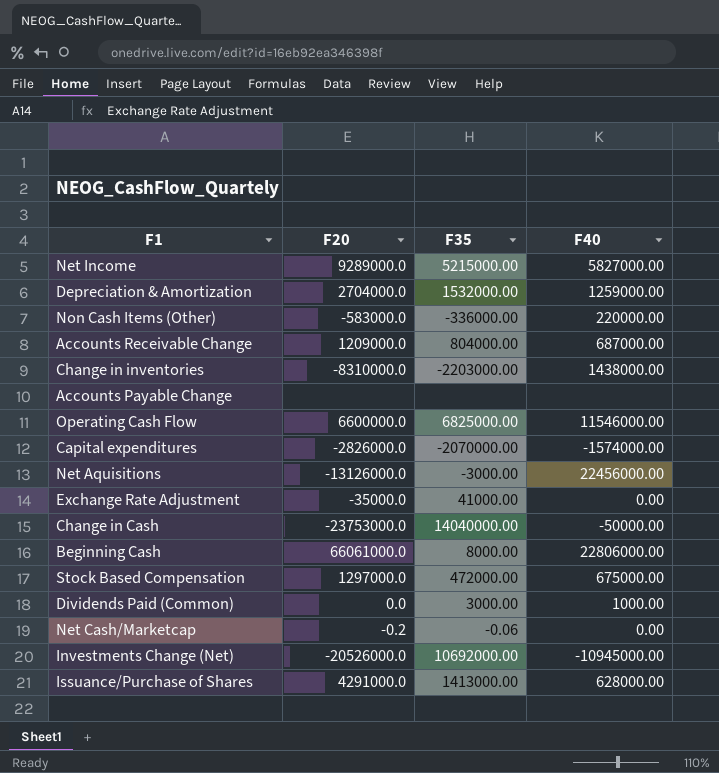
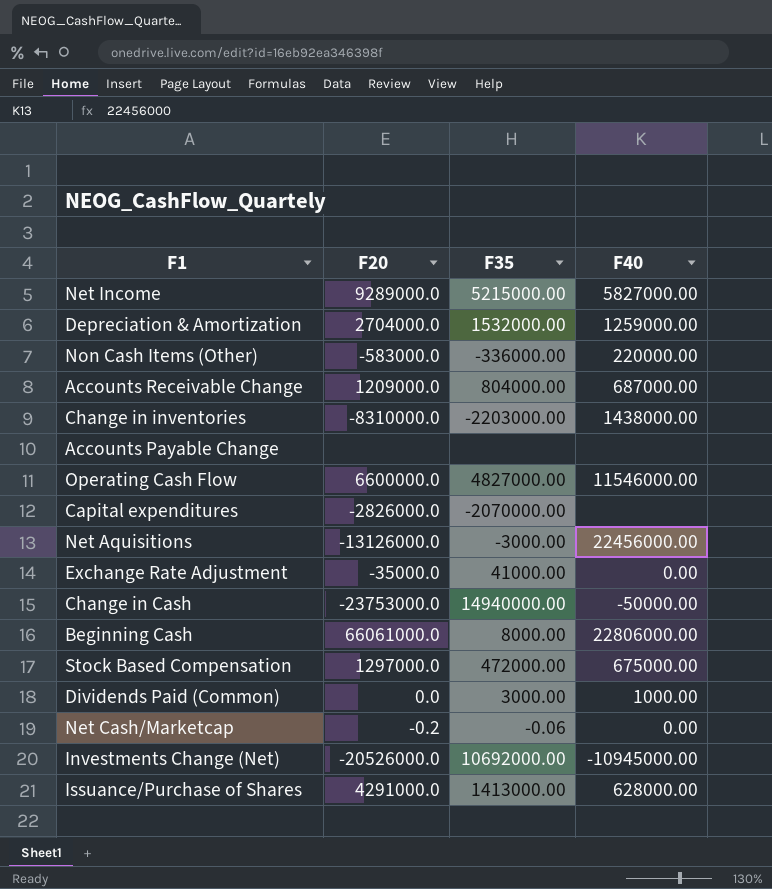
Operating Cash Flow | F35: 6825000.00 -> 4827000.00
Capital expenditures | F40: -1574000.00 -> none
Change in Cash | F35: 14040000.00 -> 14940000.00

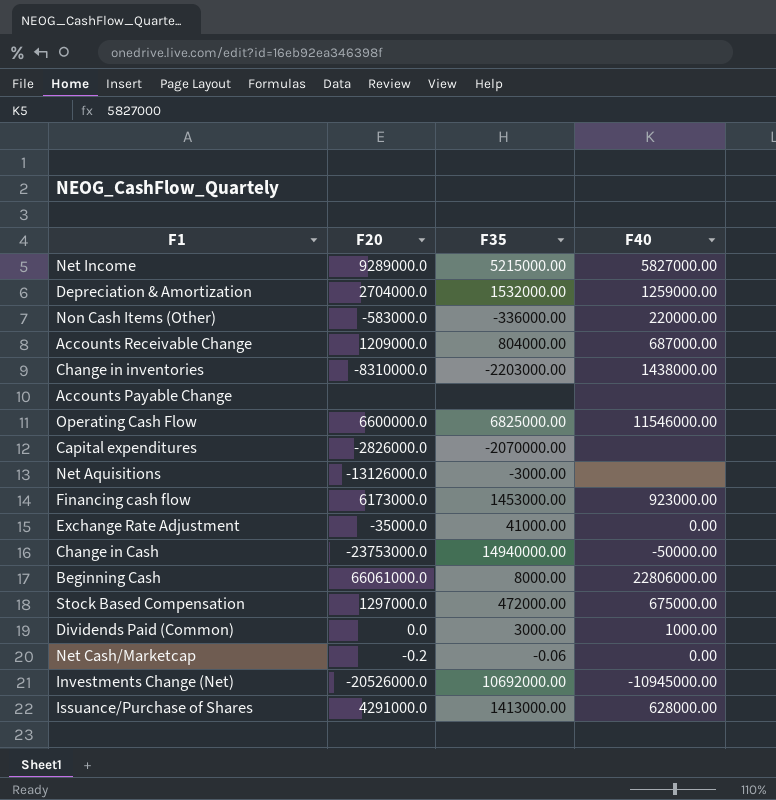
Operating Cash Flow | F35: 4827000.00 -> 6825000.00
Net Aquisitions | F40: 22456000.00 -> none
row Financing cash flow: none -> 6173000.0 | 1453000.00 | 923000.00

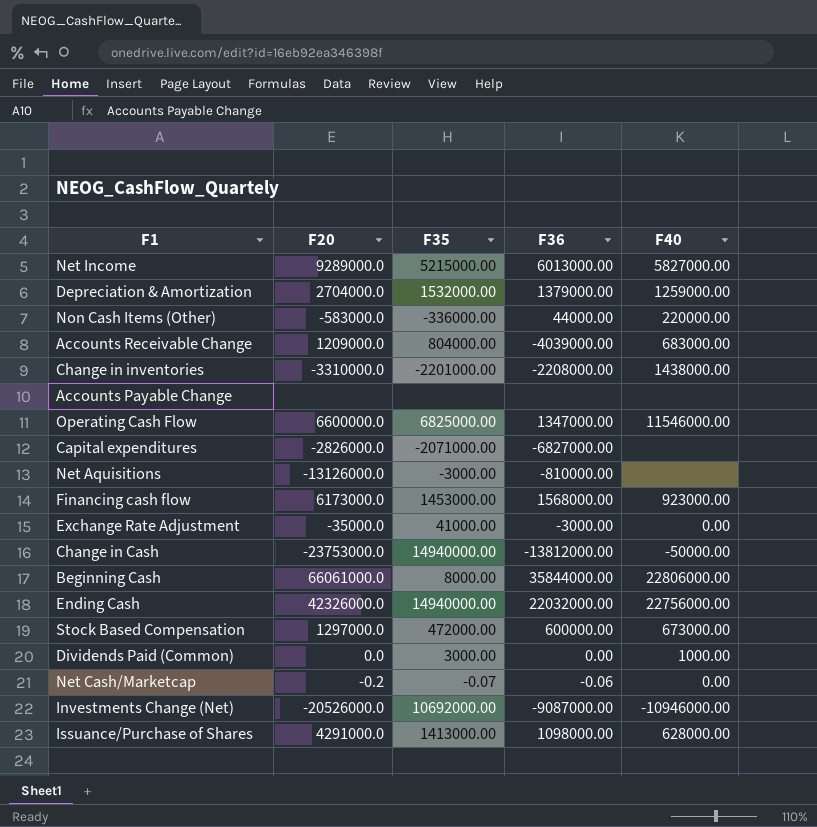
column F36 | position: none -> 4
Accounts Receivable Change | F40: 687000.00 -> 683000.00
Change in inventories | F20: -8310000.0 -> -3310000.0
Change in inventories | F35: -2203000.00 -> -2201000.00
Capital expenditures | F35: -2070000.00 -> -2071000.00
row Ending Cash: none -> 42326000.0 | 14940000.00 | 22032000.00 | 22756000.00
Stock Based Compensation | F40: 675000.00 -> 673000.00
Net Cash/Marketcap | F35: -0.06 -> -0.07
Investments Change (Net) | F40: -10945000.00 -> -10946000.00

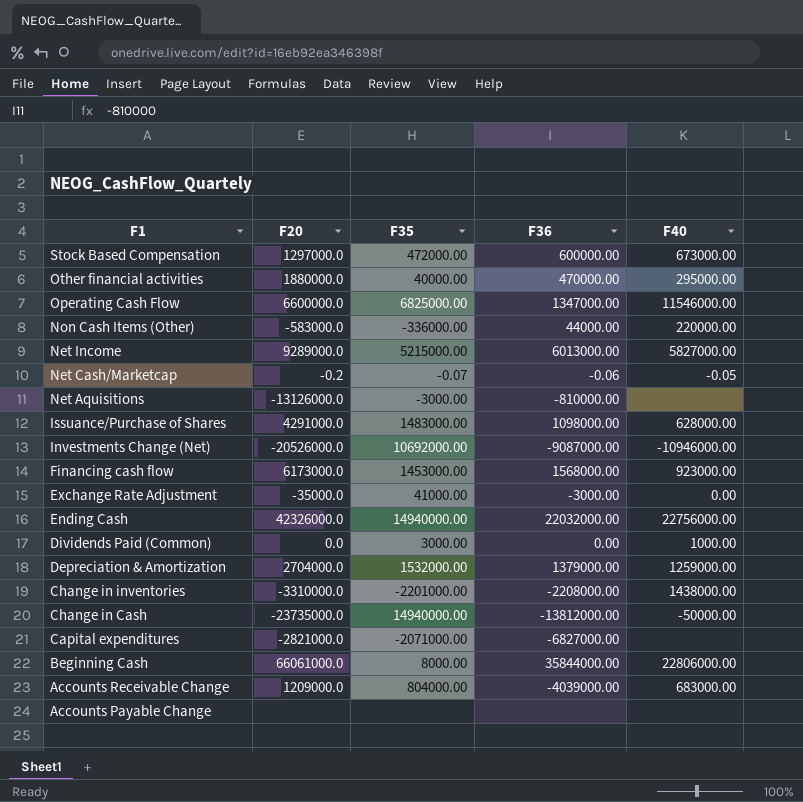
row order: none -> F1 descending
row Other financial activities: none -> 1880000.0 | 40000.00 | 470000.00 | 295000.00
Net Cash/Marketcap | F40: 0.00 -> -0.05
Issuance/Purchase of Shares | F35: 1413000.00 -> 1483000.00
Change in Cash | F20: -23753000.0 -> -23735000.0
Capital expenditures | F20: -2826000.0 -> -2821000.0

